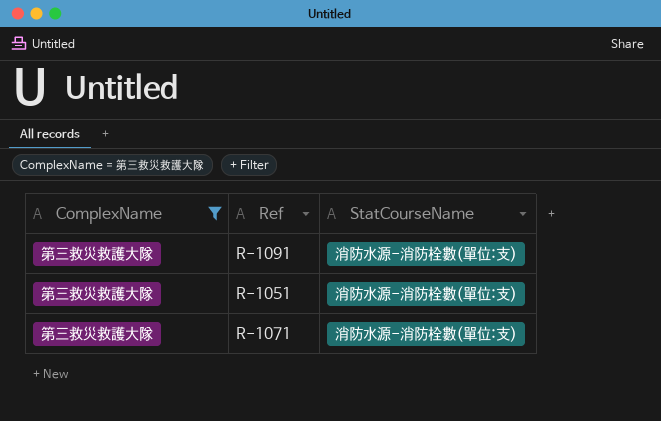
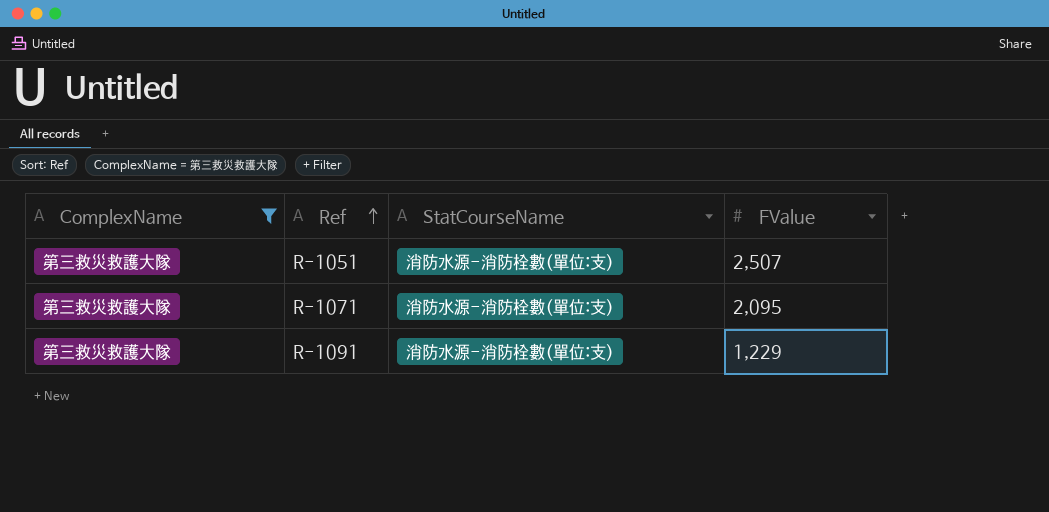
row order: none -> Ref ascending
column FValue | position: none -> 4

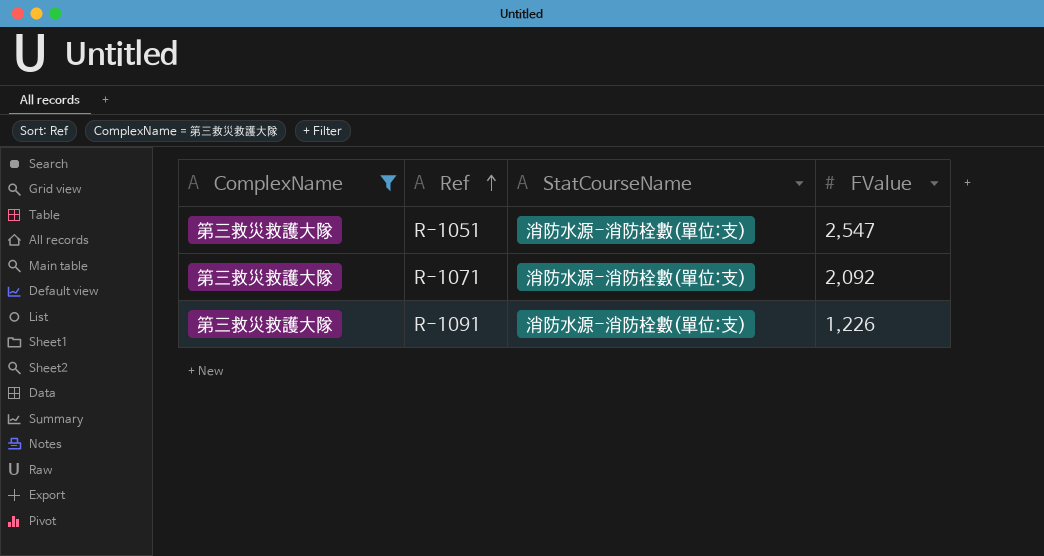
R-1051 | FValue: 2,507 -> 2,547
R-1071 | FValue: 2,095 -> 2,092
R-1091 | FValue: 1,229 -> 1,226

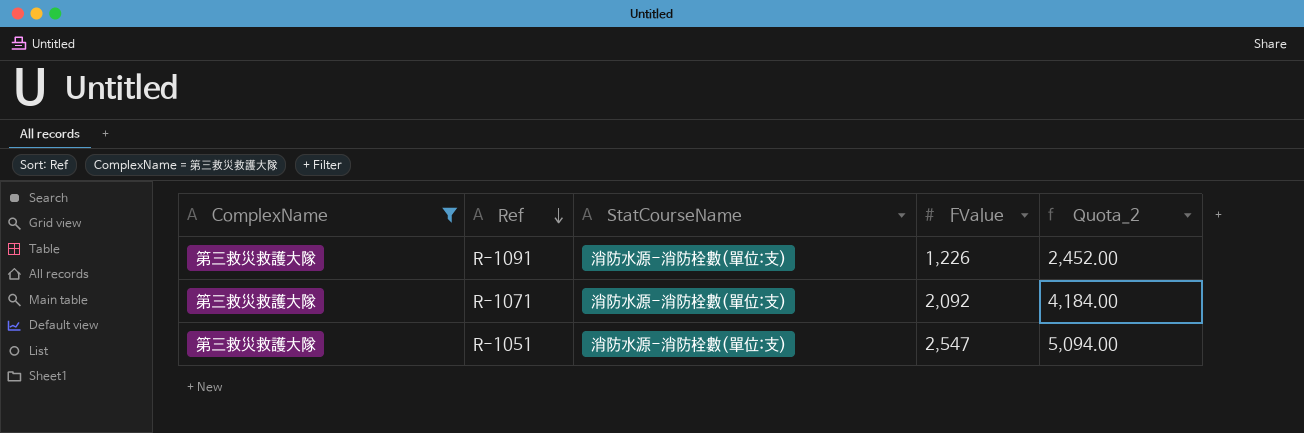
row order: Ref ascending -> Ref descending
column Quota_2 | formula: none -> [FValue] * 2

